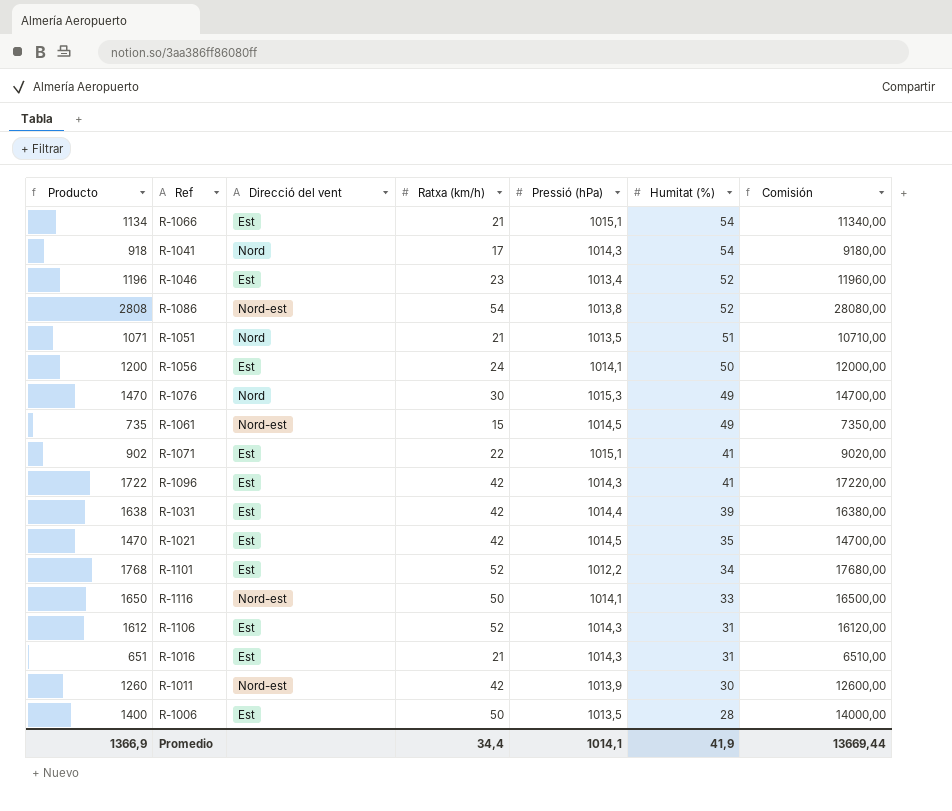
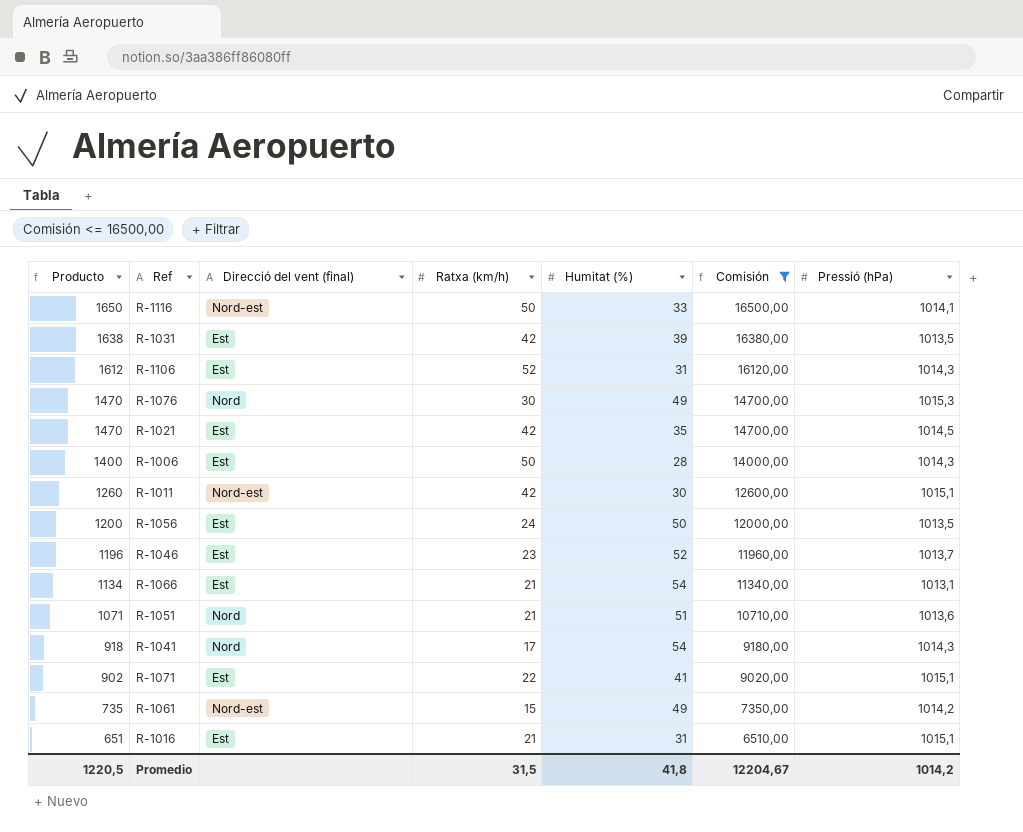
filter: none -> Comisión <= 16500,00
row order: Humitat (%) descending -> Producto descending
column name: Direcció del vent -> Direcció del vent (final)
column Pressió (hPa) | position: 5 -> 7
R-1031 | Pressió (hPa): 1014,4 -> 1013,5
R-1006 | Pressió (hPa): 1013,5 -> 1014,3
R-1011 | Pressió (hPa): 1013,9 -> 1015,1
R-1056 | Pressió (hPa): 1014,1 -> 1013,5
R-1046 | Pressió (hPa): 1013,4 -> 1013,7
R-1066 | Pressió (hPa): 1015,1 -> 1013,1
R-1051 | Pressió (hPa): 1013,5 -> 1013,6
R-1061 | Pressió (hPa): 1014,5 -> 1014,2
R-1016 | Pressió (hPa): 1014,3 -> 1015,1
Promedio | Producto: 1366,9 -> 1220,5
Promedio | Ratxa (km/h): 34,4 -> 31,5
Promedio | Humitat (%): 41,9 -> 41,8
Promedio | Comisión: 13669,44 -> 12204,67
Promedio | Pressió (hPa): 1014,1 -> 1014,2

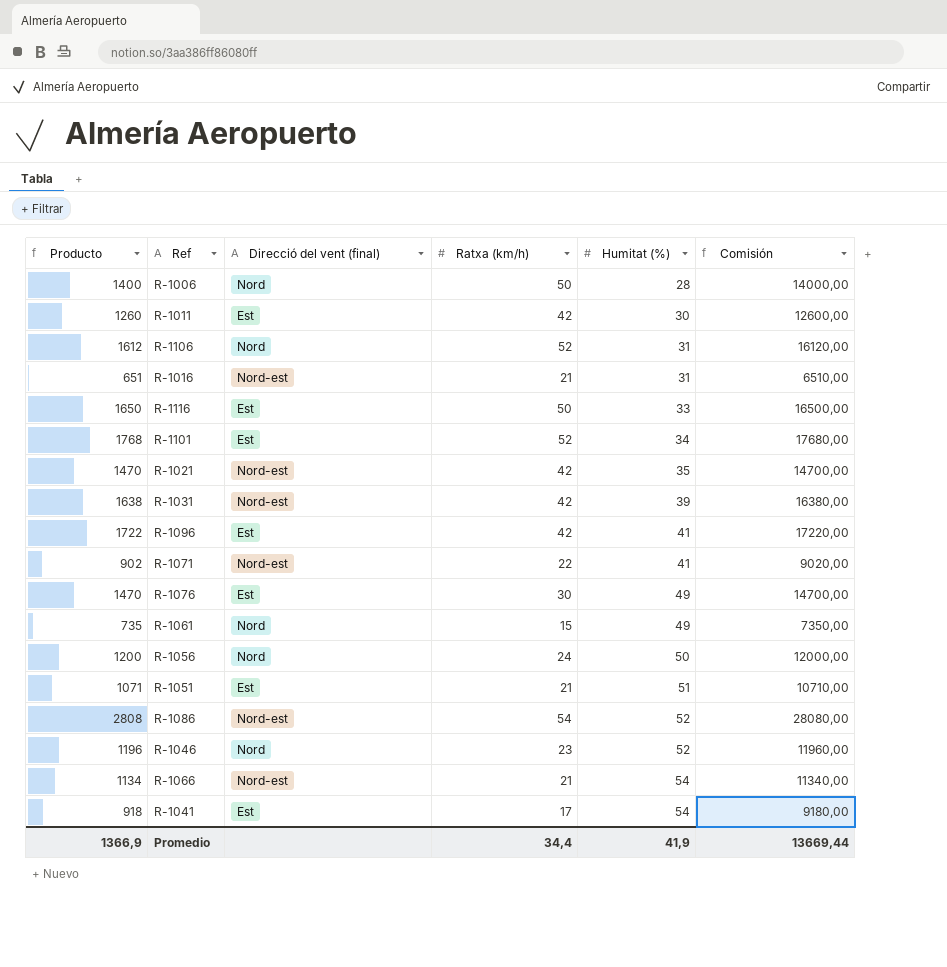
filter: Comisión <= 16500,00 -> none
row order: Producto descending -> Humitat (%) ascending
column Pressió (hPa) | position: 7 -> none
R-1006 | Direcció del vent (final): Est -> Nord
R-1011 | Direcció del vent (final): Nord-est -> Est
R-1106 | Direcció del vent (final): Est -> Nord
R-1016 | Direcció del vent (final): Est -> Nord-est
R-1116 | Direcció del vent (final): Nord-est -> Est
R-1021 | Direcció del vent (final): Est -> Nord-est
R-1031 | Direcció del vent (final): Est -> Nord-est
R-1071 | Direcció del vent (final): Est -> Nord-est
R-1076 | Direcció del vent (final): Nord -> Est
R-1061 | Direcció del vent (final): Nord-est -> Nord
R-1056 | Direcció del vent (final): Est -> Nord
R-1051 | Direcció del vent (final): Nord -> Est
R-1046 | Direcció del vent (final): Est -> Nord
R-1066 | Direcció del vent (final): Est -> Nord-est
R-1041 | Direcció del vent (final): Nord -> Est
Promedio | Producto: 1220,5 -> 1366,9
Promedio | Ratxa (km/h): 31,5 -> 34,4
Promedio | Humitat (%): 41,8 -> 41,9
Promedio | Comisión: 12204,67 -> 13669,44

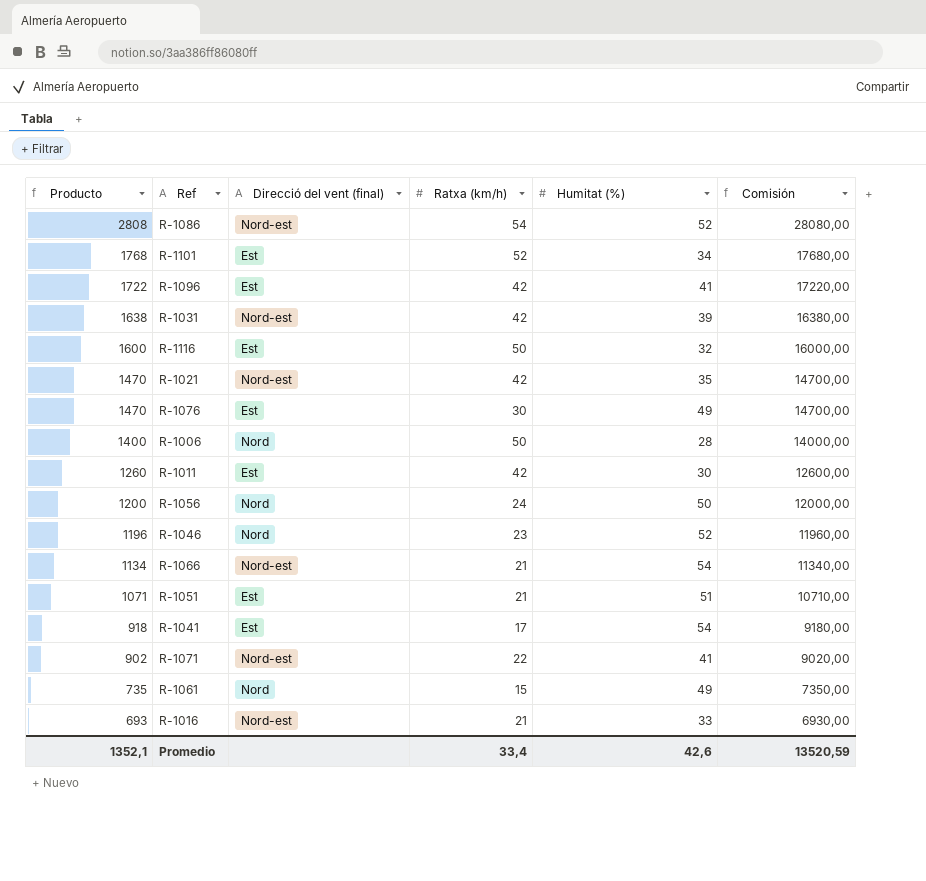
row order: Humitat (%) ascending -> Producto descending
row R-1106: 1612 | Nord | 52 | 31 | 16120,00 -> none
R-1116 | Producto: 1650 -> 1600
R-1116 | Humitat (%): 33 -> 32
R-1116 | Comisión: 16500,00 -> 16000,00
R-1016 | Producto: 651 -> 693
R-1016 | Humitat (%): 31 -> 33
R-1016 | Comisión: 6510,00 -> 6930,00
Promedio | Producto: 1366,9 -> 1352,1
Promedio | Ratxa (km/h): 34,4 -> 33,4
Promedio | Humitat (%): 41,9 -> 42,6
Promedio | Comisión: 13669,44 -> 13520,59

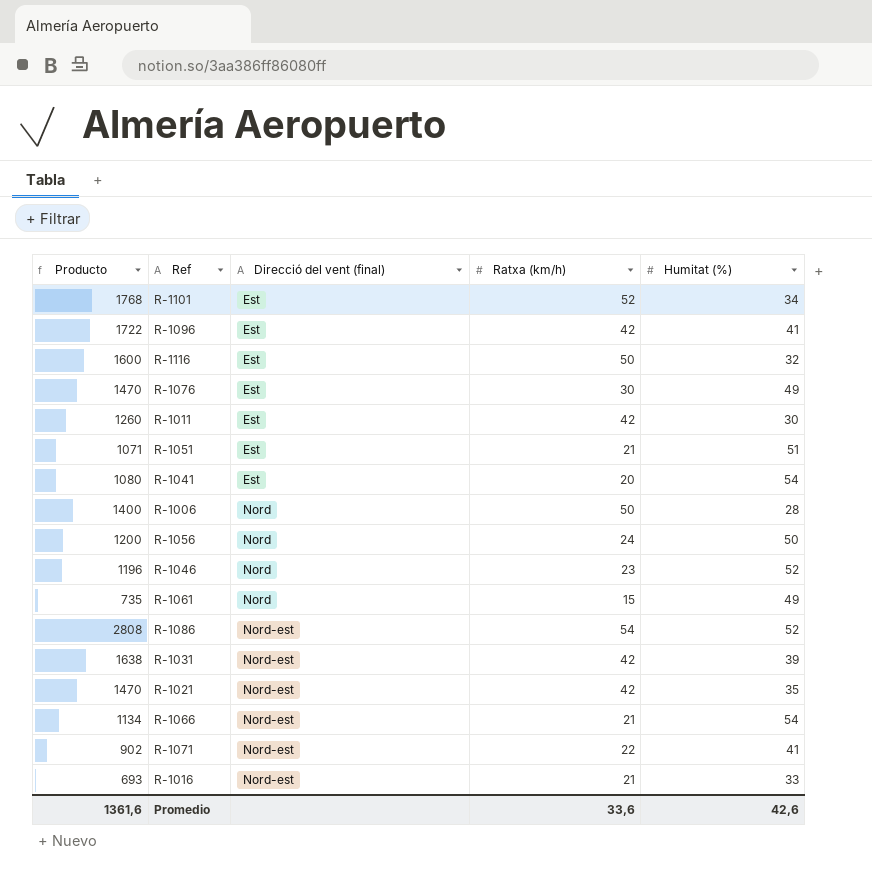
row order: Producto descending -> Direcció del vent (final) ascending
column Comisión | formula: [Producto] * 10 -> none
R-1041 | Producto: 918 -> 1080
R-1041 | Ratxa (km/h): 17 -> 20
Promedio | Producto: 1352,1 -> 1361,6
Promedio | Ratxa (km/h): 33,4 -> 33,6

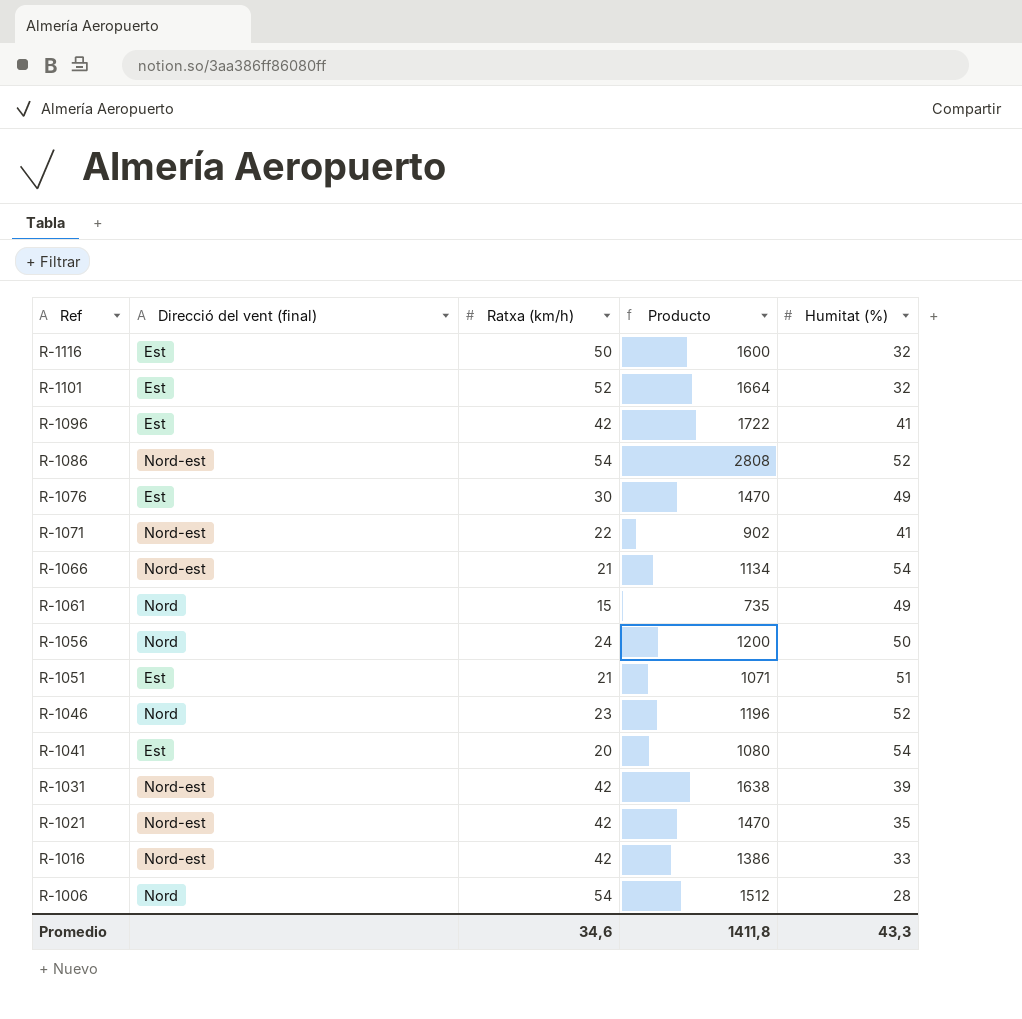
row order: Direcció del vent (final) ascending -> Ref descending
column Producto | position: 1 -> 4
row R-1011: 1260 | Est | 42 | 30 -> none
R-1101 | Producto: 1768 -> 1664
R-1101 | Humitat (%): 34 -> 32
R-1016 | Ratxa (km/h): 21 -> 42
R-1016 | Producto: 693 -> 1386
R-1006 | Ratxa (km/h): 50 -> 54
R-1006 | Producto: 1400 -> 1512
Promedio | Ratxa (km/h): 33,6 -> 34,6
Promedio | Producto: 1361,6 -> 1411,8
Promedio | Humitat (%): 42,6 -> 43,3

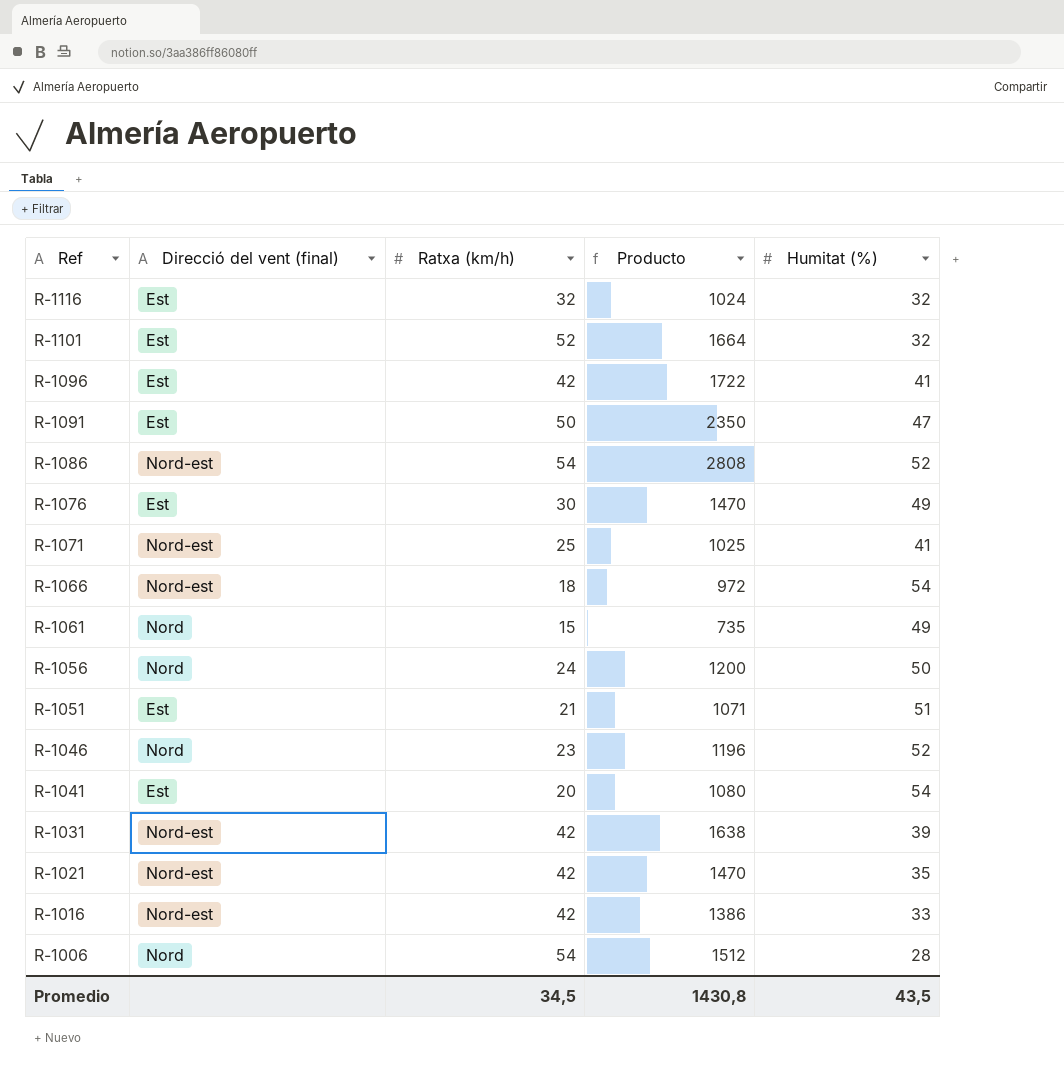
R-1116 | Ratxa (km/h): 50 -> 32
R-1116 | Producto: 1600 -> 1024
row R-1091: none -> Est | 50 | 2350 | 47
R-1071 | Ratxa (km/h): 22 -> 25
R-1071 | Producto: 902 -> 1025
R-1066 | Ratxa (km/h): 21 -> 18
R-1066 | Producto: 1134 -> 972
Promedio | Ratxa (km/h): 34,6 -> 34,5
Promedio | Producto: 1411,8 -> 1430,8
Promedio | Humitat (%): 43,3 -> 43,5

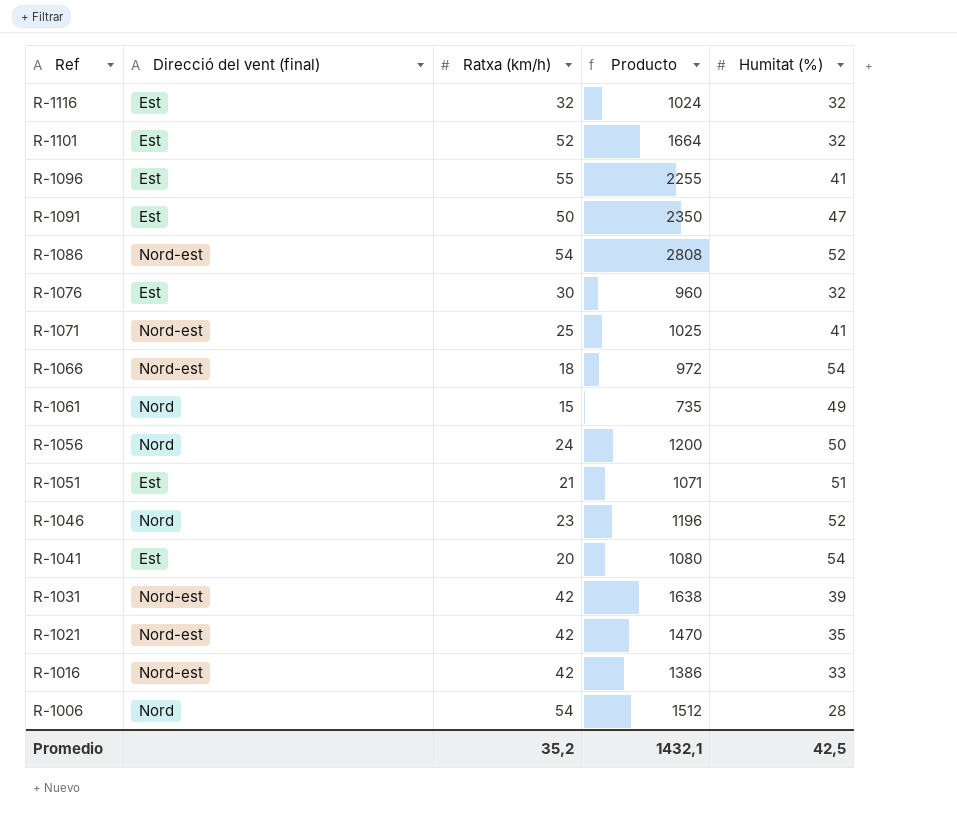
R-1096 | Ratxa (km/h): 42 -> 55
R-1096 | Producto: 1722 -> 2255
R-1076 | Producto: 1470 -> 960
R-1076 | Humitat (%): 49 -> 32
Promedio | Ratxa (km/h): 34,5 -> 35,2
Promedio | Producto: 1430,8 -> 1432,1
Promedio | Humitat (%): 43,5 -> 42,5

